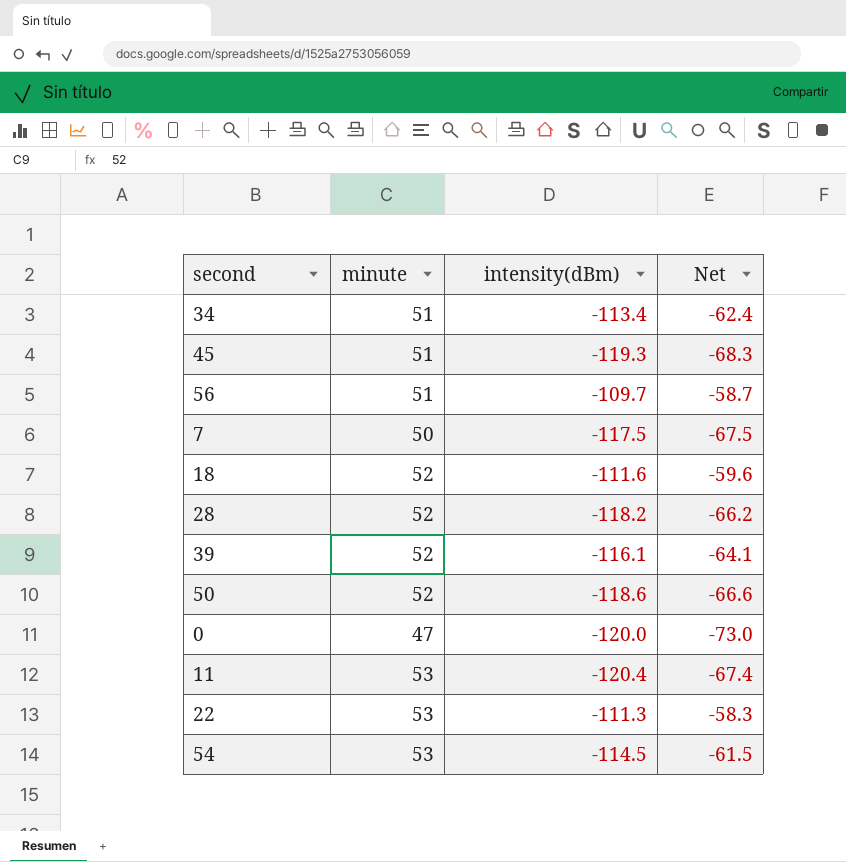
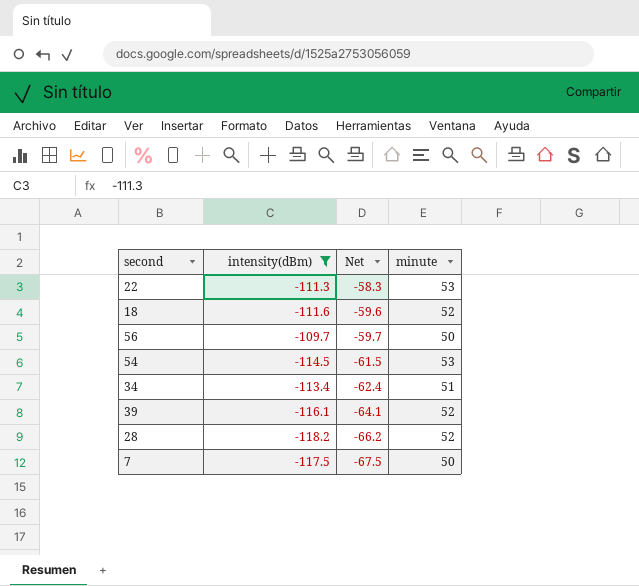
filter: none -> intensity(dBm) >= -118.2
row order: none -> Net descending
column minute | position: 2 -> 4
56 | Net: -58.7 -> -59.7
56 | minute: 51 -> 50

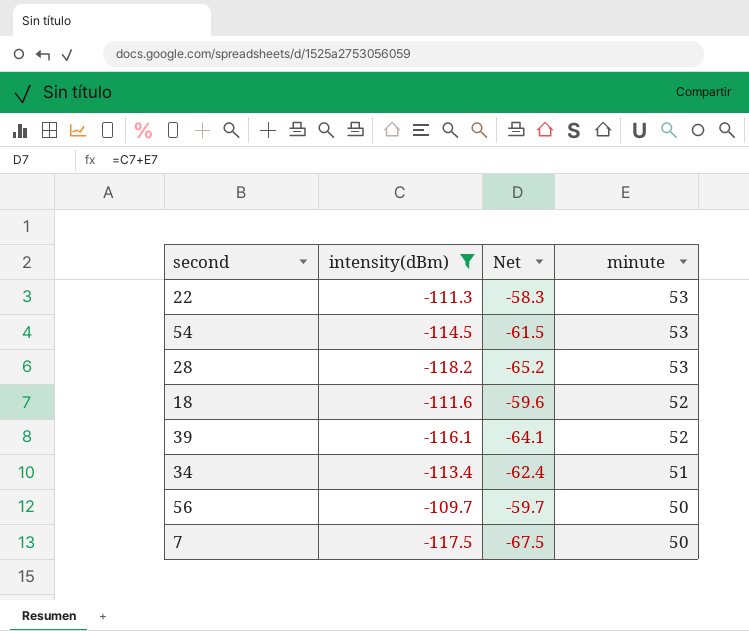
row order: Net descending -> minute descending
28 | Net: -66.2 -> -65.2
28 | minute: 52 -> 53

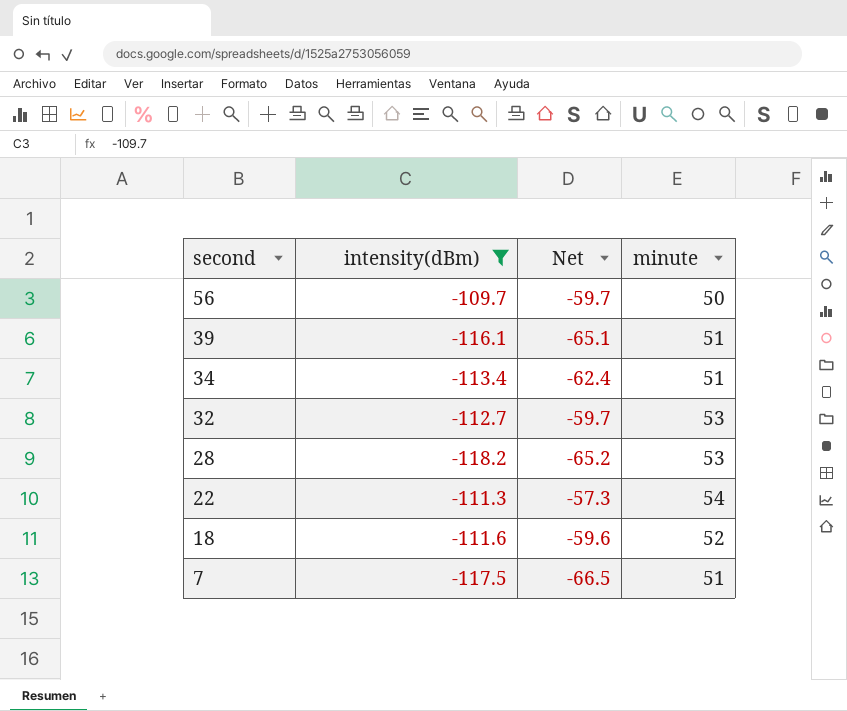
row order: minute descending -> second descending
row 54: -114.5 | -61.5 | 53 -> none
39 | Net: -64.1 -> -65.1
39 | minute: 52 -> 51
row 32: none -> -112.7 | -59.7 | 53
22 | Net: -58.3 -> -57.3
22 | minute: 53 -> 54
7 | Net: -67.5 -> -66.5
7 | minute: 50 -> 51

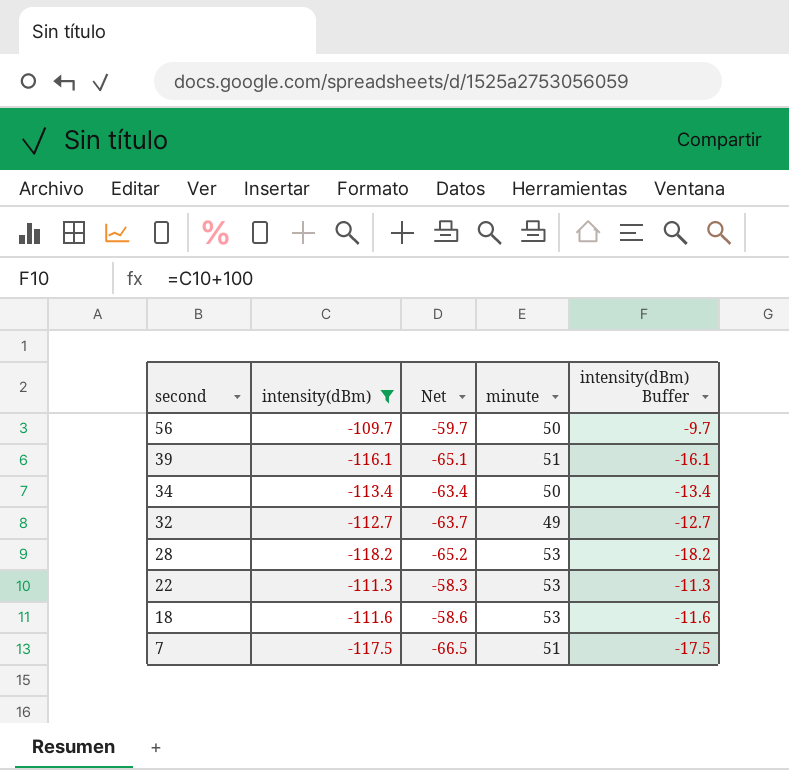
column intensity(dBm) Buffer | formula: none -> [intensity(dBm)] + 100
34 | Net: -62.4 -> -63.4
34 | minute: 51 -> 50
32 | Net: -59.7 -> -63.7
32 | minute: 53 -> 49
22 | Net: -57.3 -> -58.3
22 | minute: 54 -> 53
18 | Net: -59.6 -> -58.6
18 | minute: 52 -> 53

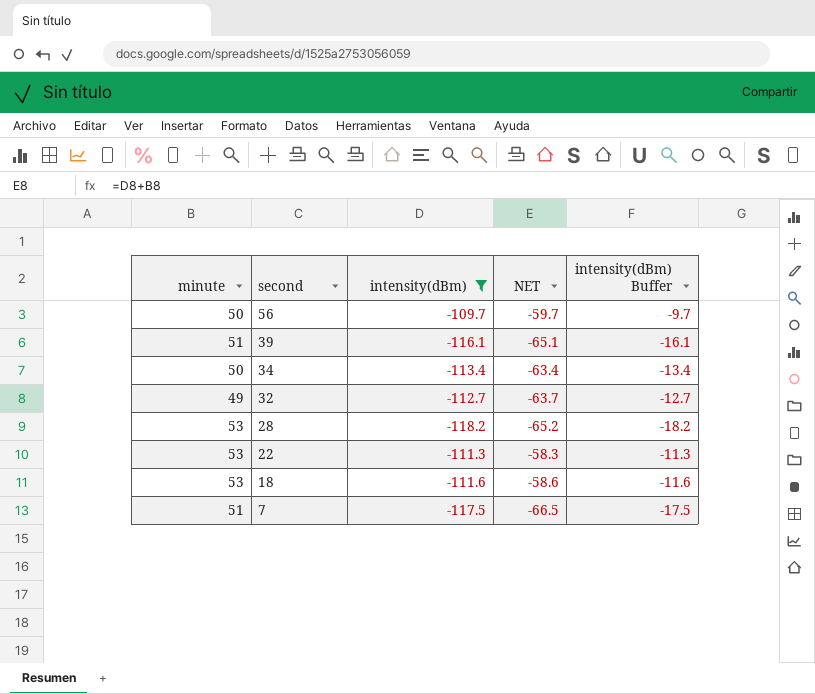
column minute | position: 4 -> 1
column name: Net -> NET

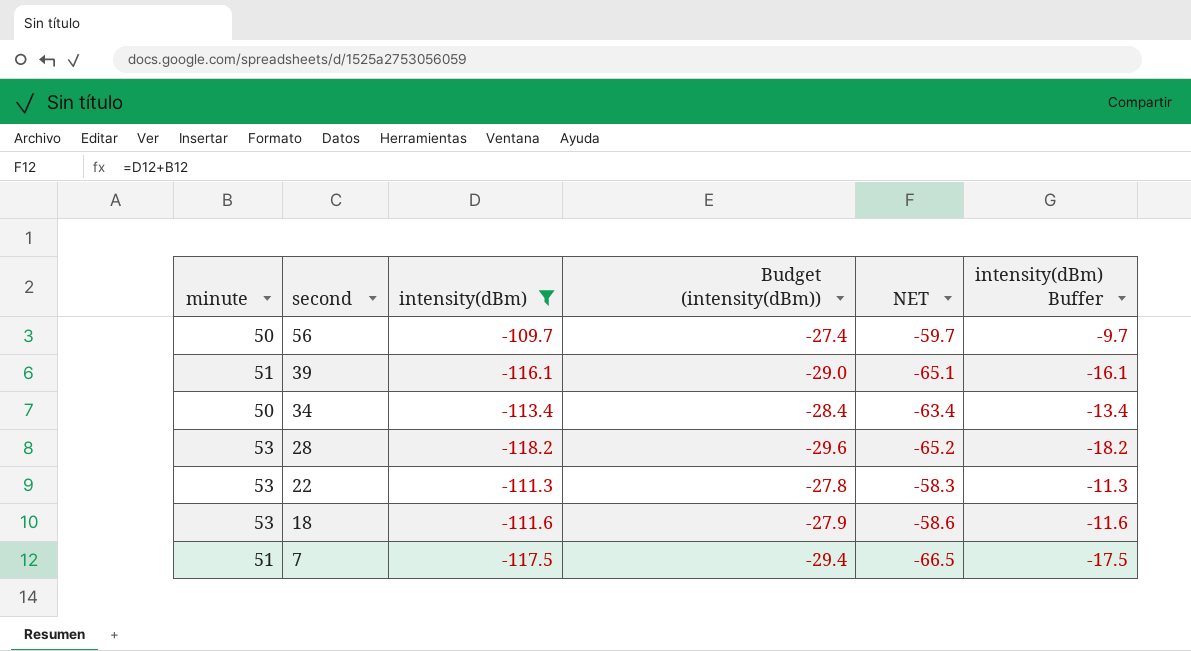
column Budget (intensity(dBm)) | formula: none -> [intensity(dBm)] * 0.25
row 32: 49 | -112.7 | -63.7 | -12.7 -> none

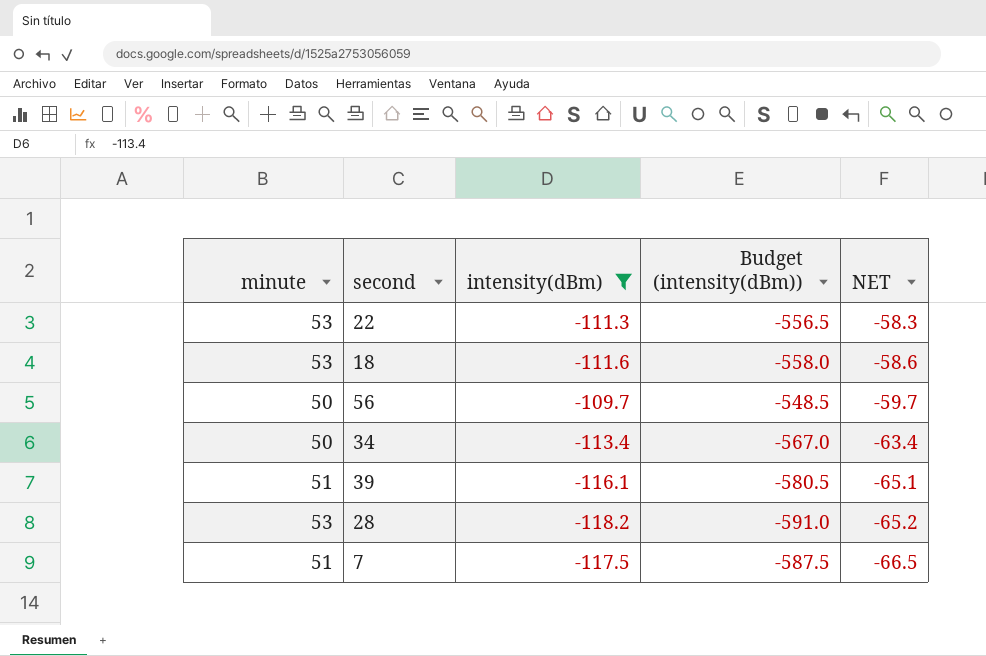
row order: second descending -> NET descending
column intensity(dBm) Buffer | formula: [intensity(dBm)] + 100 -> none
column Budget (intensity(dBm)) | formula: [intensity(dBm)] * 0.25 -> [intensity(dBm)] * 5

